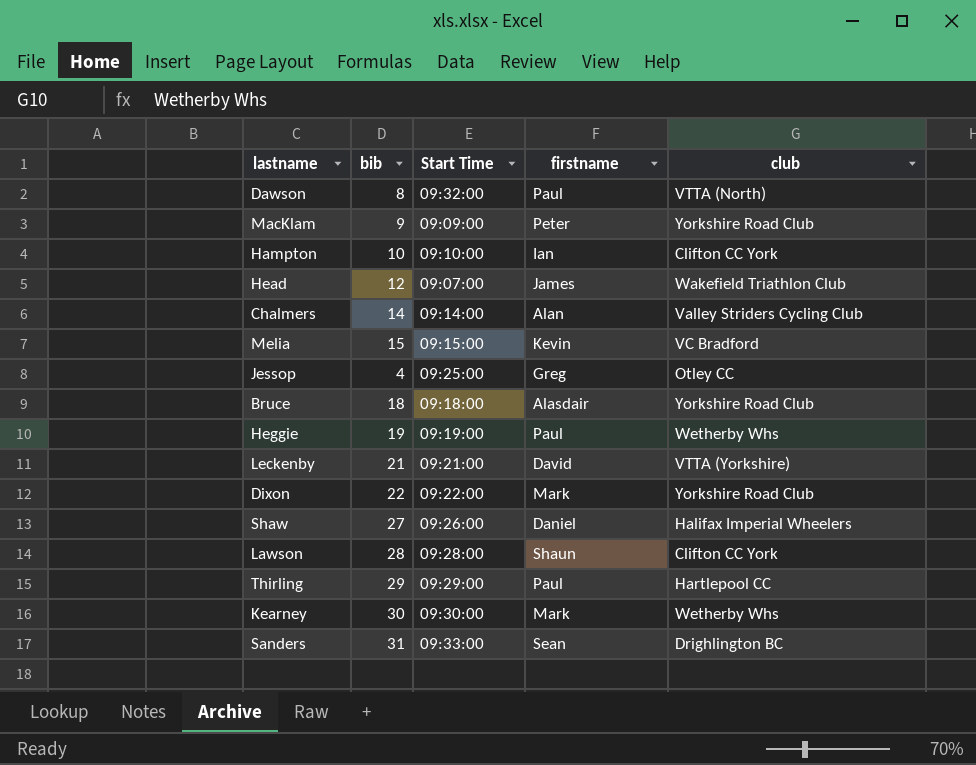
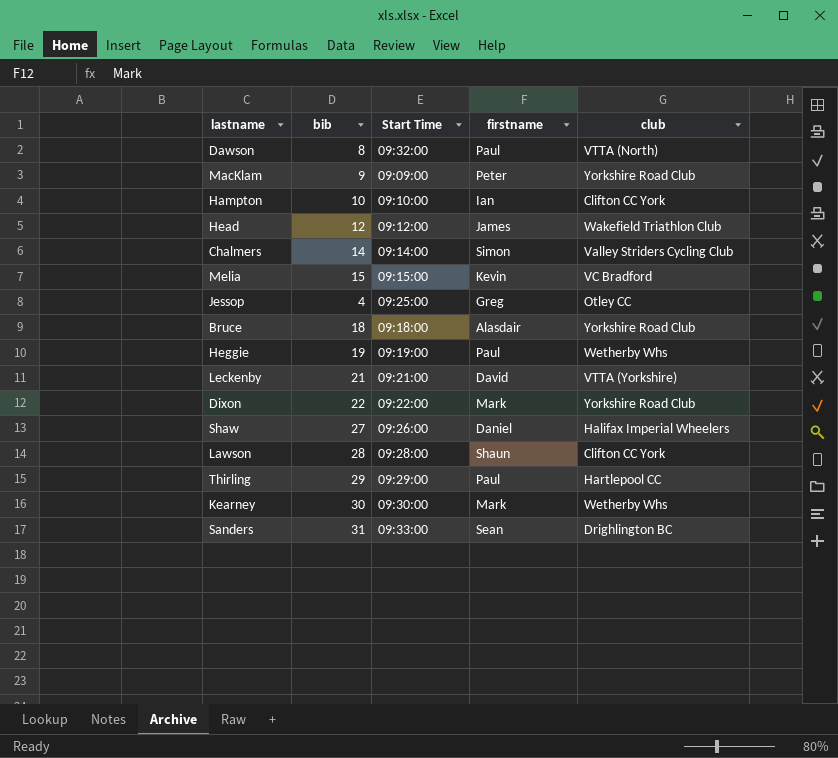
Head | Start Time: 09:07:00 -> 09:12:00
Chalmers | firstname: Alan -> Simon

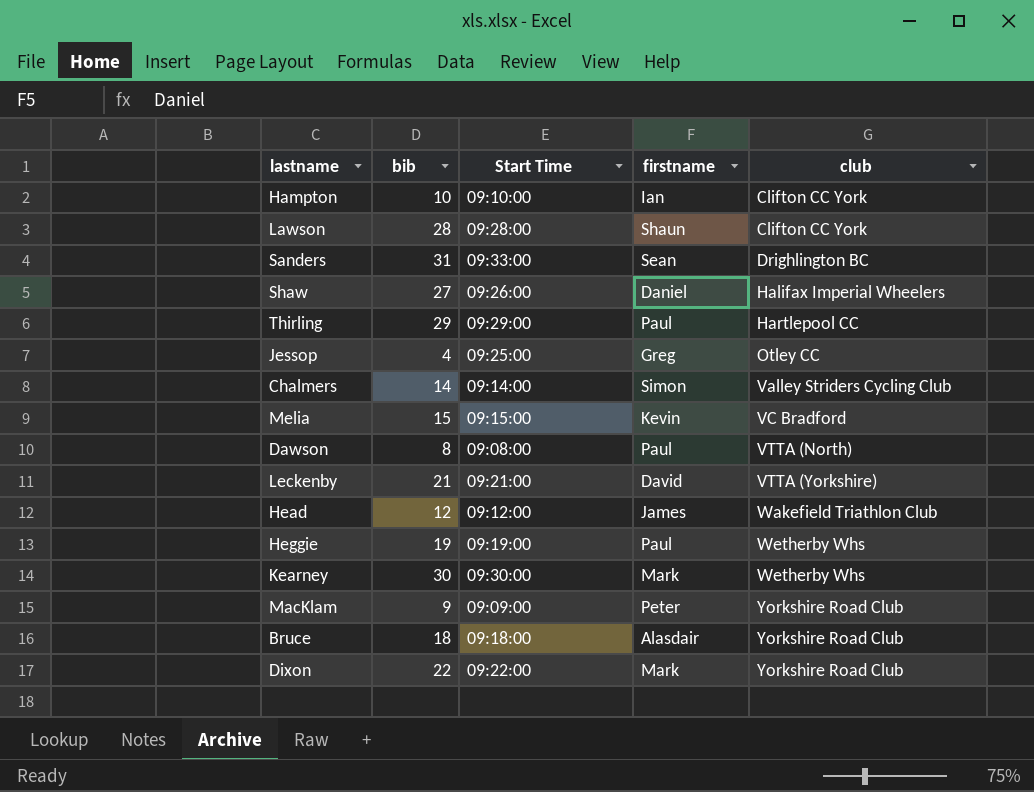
row order: none -> club ascending
Dawson | Start Time: 09:32:00 -> 09:08:00

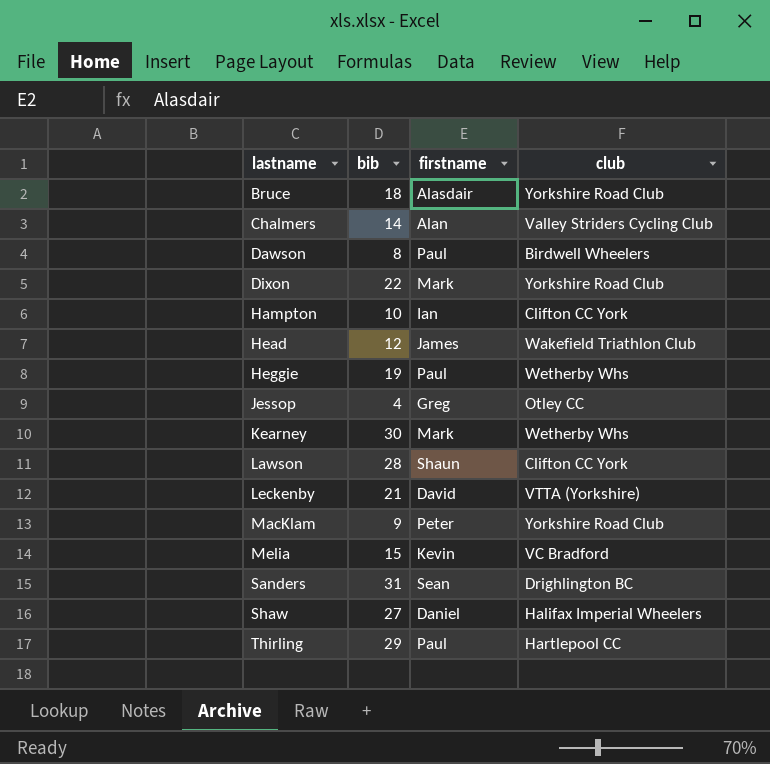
row order: club ascending -> lastname ascending
column Start Time | position: 3 -> none
Chalmers | firstname: Simon -> Alan
Dawson | club: VTTA (North) -> Birdwell Wheelers

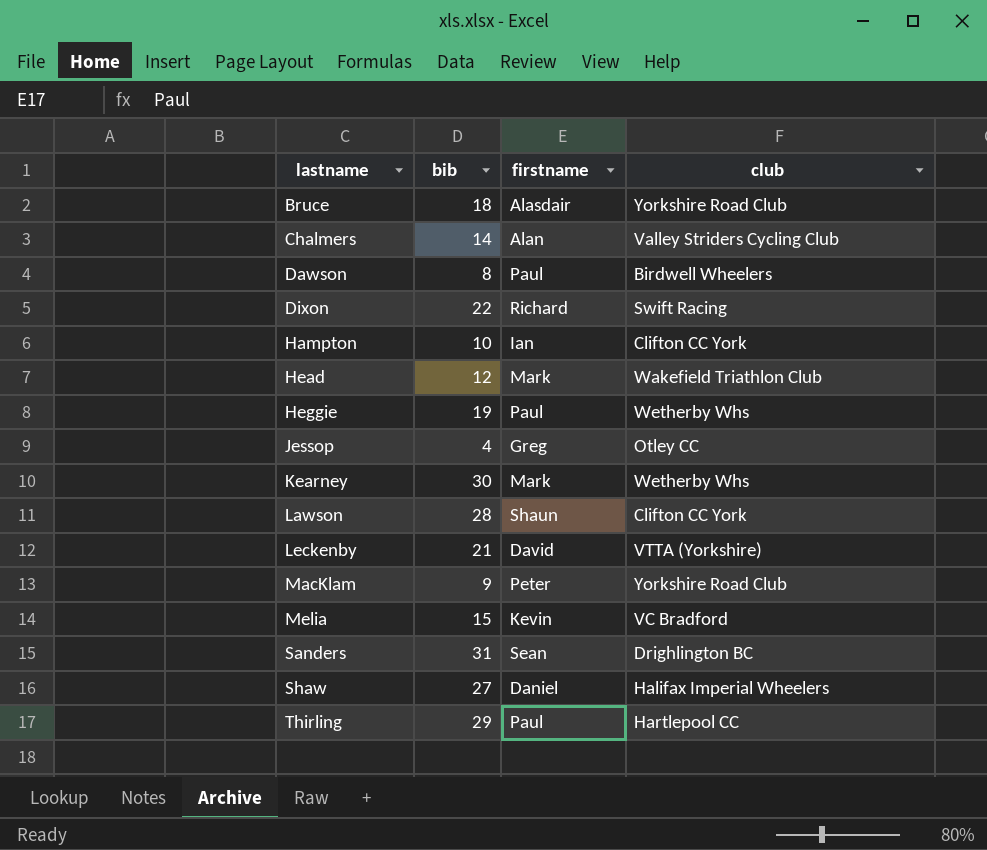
Dixon | firstname: Mark -> Richard
Dixon | club: Yorkshire Road Club -> Swift Racing
Head | firstname: James -> Mark

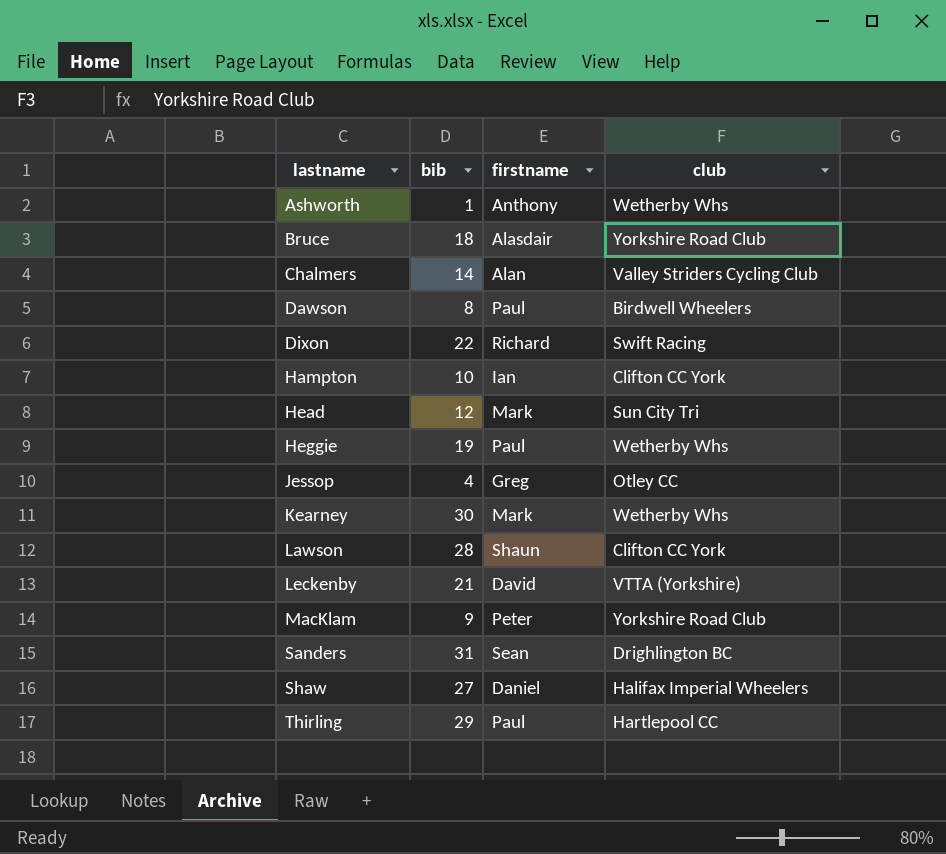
row Melia: 15 | Kevin | VC Bradford -> none
row Ashworth: none -> 1 | Anthony | Wetherby Whs
Head | club: Wakefield Triathlon Club -> Sun City Tri

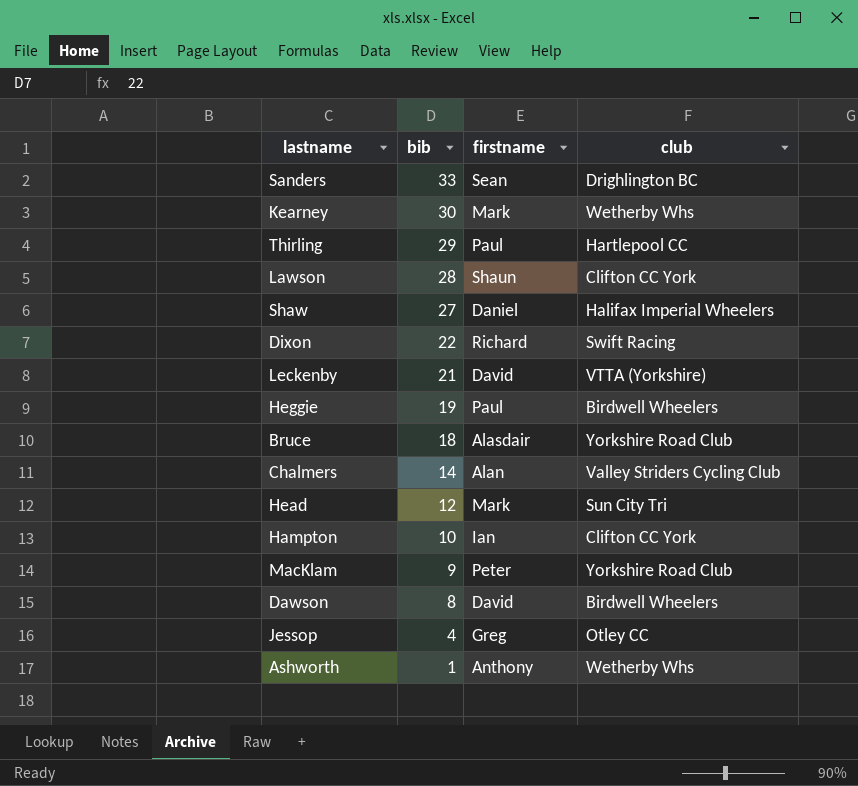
row order: lastname ascending -> bib descending
Sanders | bib: 31 -> 33
Heggie | club: Wetherby Whs -> Birdwell Wheelers
Dawson | firstname: Paul -> David

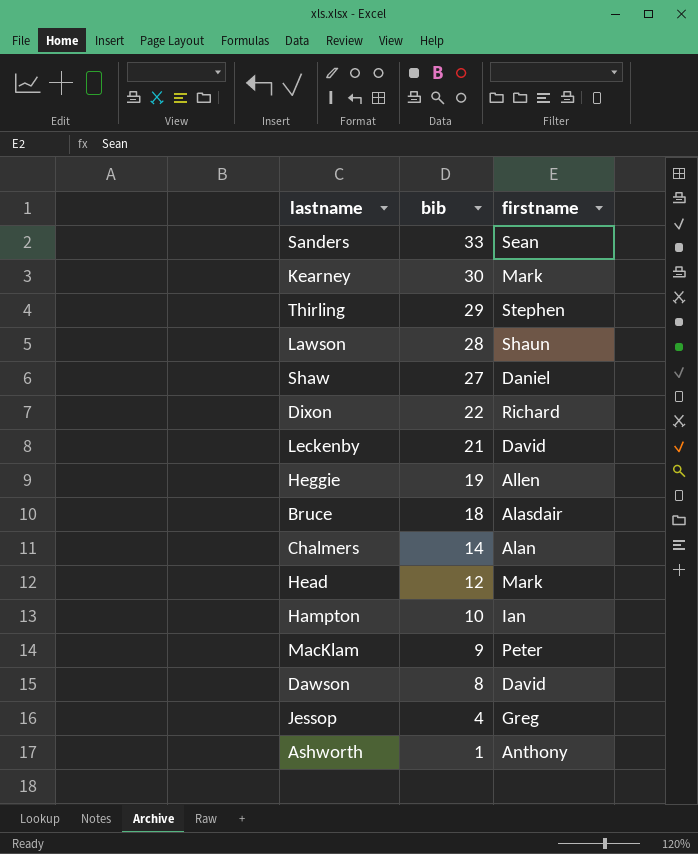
column club | position: 4 -> none
Thirling | firstname: Paul -> Stephen
Heggie | firstname: Paul -> Allen

